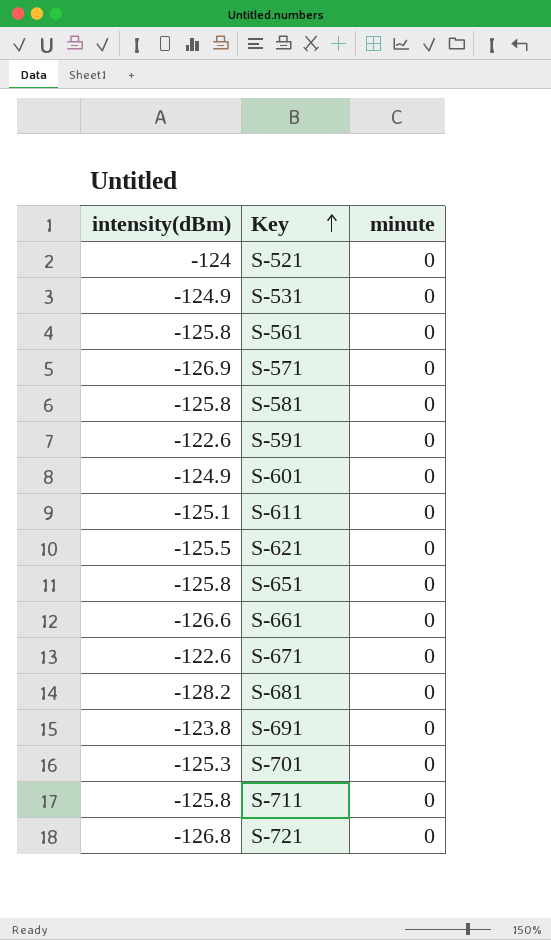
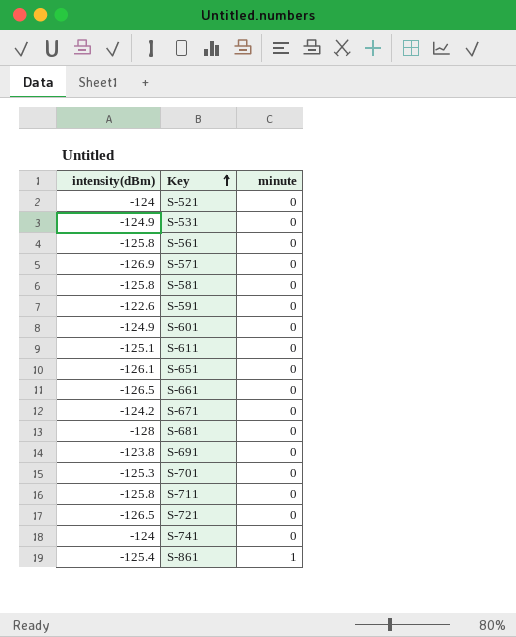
row S-621: -125.5 | 0 -> none
S-651 | intensity(dBm): -125.8 -> -126.1
S-661 | intensity(dBm): -126.6 -> -126.5
S-671 | intensity(dBm): -122.6 -> -124.2
S-681 | intensity(dBm): -128.2 -> -128
S-721 | intensity(dBm): -126.8 -> -126.5
row S-741: none -> -124 | 0
row S-861: none -> -125.4 | 1

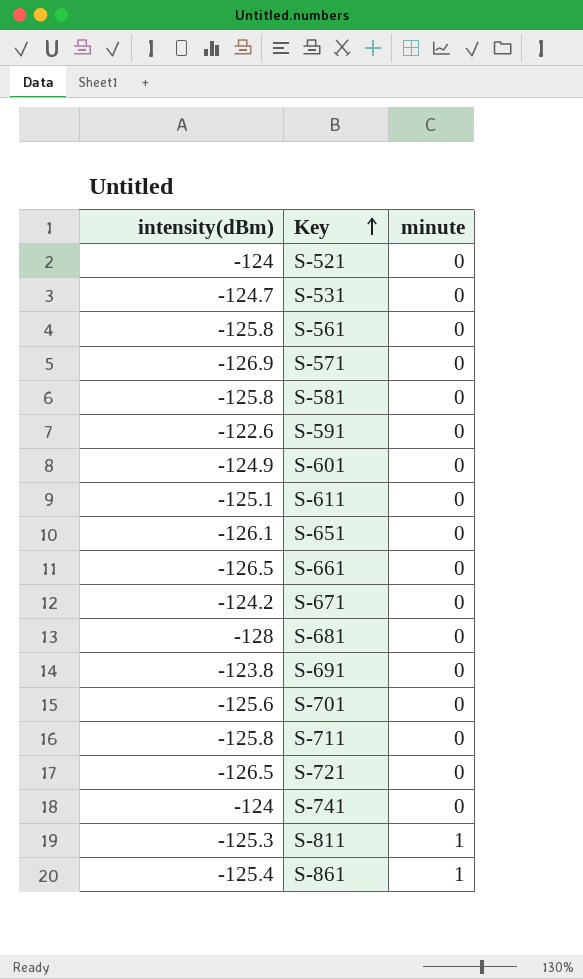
S-531 | intensity(dBm): -124.9 -> -124.7
S-701 | intensity(dBm): -125.3 -> -125.6
row S-811: none -> -125.3 | 1

